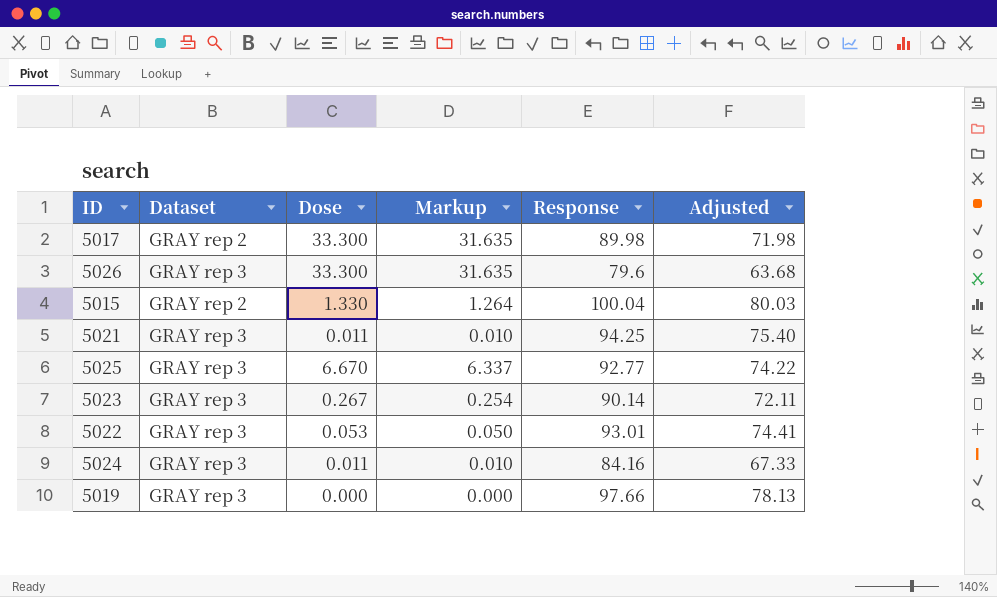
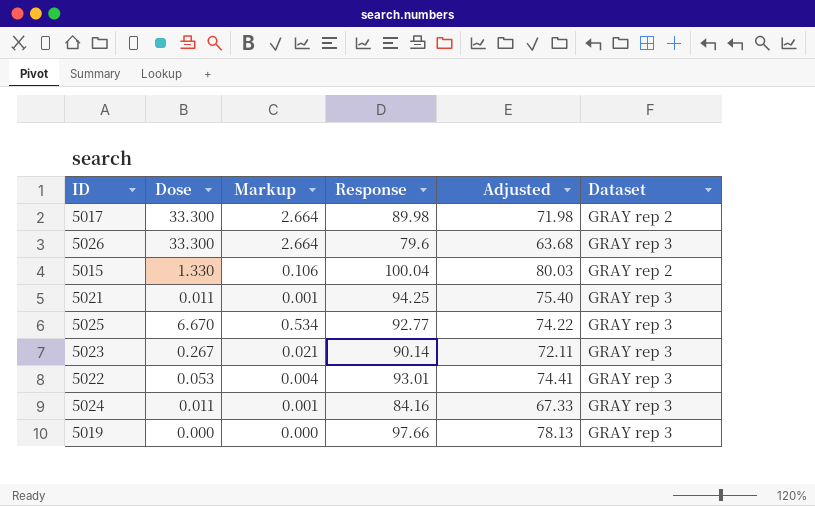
column Markup | formula: [Dose] * 0.95 -> [Dose] * 0.08
column Dataset | position: 2 -> 6

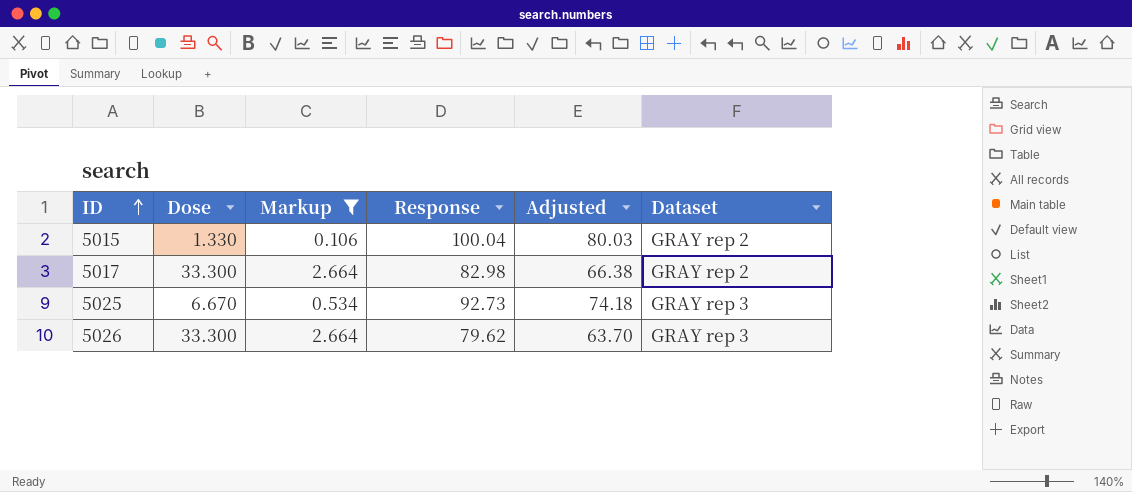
filter: none -> Markup >= 0.106
row order: none -> ID ascending
5017 | Response: 89.98 -> 82.98
5017 | Adjusted: 71.98 -> 66.38
5025 | Response: 92.77 -> 92.73
5025 | Adjusted: 74.22 -> 74.18
5026 | Response: 79.6 -> 79.62
5026 | Adjusted: 63.68 -> 63.70

